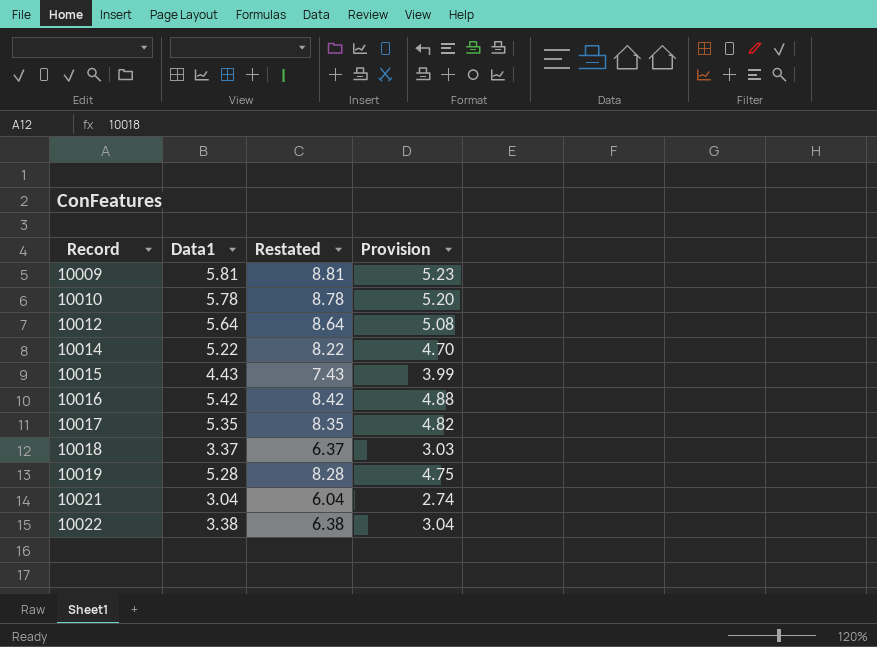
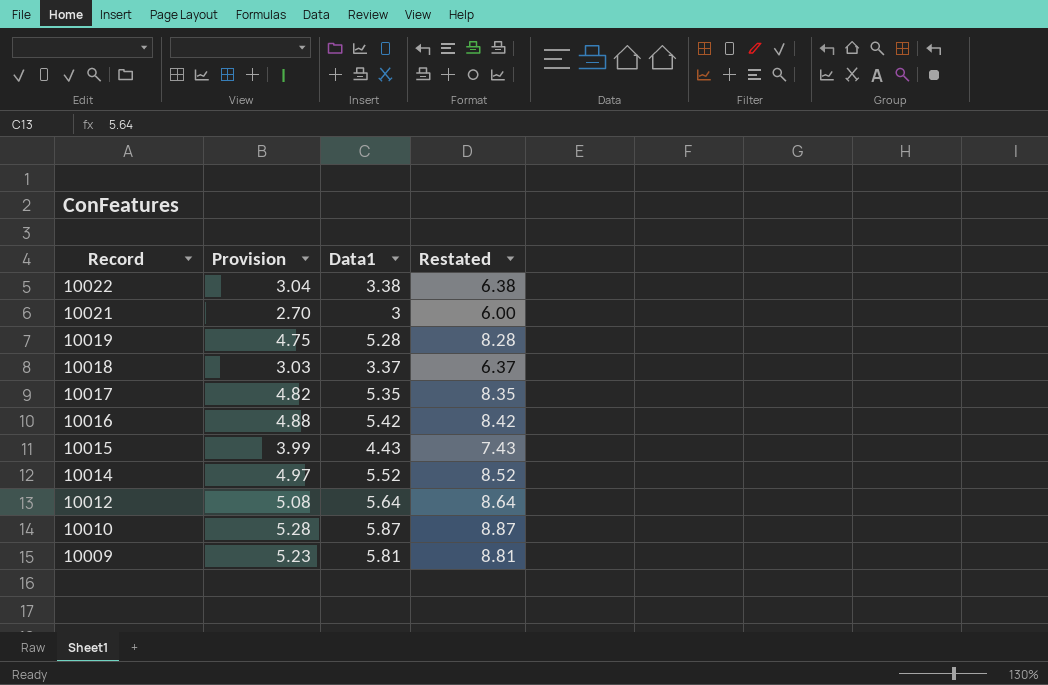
row order: Record ascending -> Record descending
column Provision | position: 4 -> 2
10021 | Provision: 2.74 -> 2.70
10021 | Data1: 3.04 -> 3
10021 | Restated: 6.04 -> 6.00
10014 | Provision: 4.70 -> 4.97
10014 | Data1: 5.22 -> 5.52
10014 | Restated: 8.22 -> 8.52
10010 | Provision: 5.20 -> 5.28
10010 | Data1: 5.78 -> 5.87
10010 | Restated: 8.78 -> 8.87

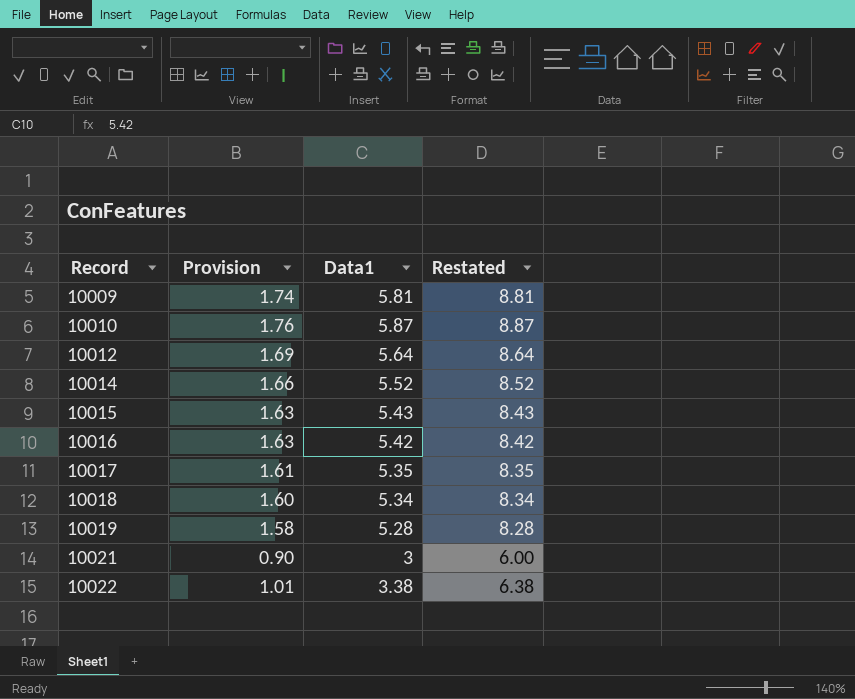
row order: Record descending -> Record ascending
column Provision | formula: [Data1] * 0.9 -> [Data1] * 0.3
10015 | Data1: 4.43 -> 5.43
10015 | Restated: 7.43 -> 8.43
10018 | Data1: 3.37 -> 5.34
10018 | Restated: 6.37 -> 8.34

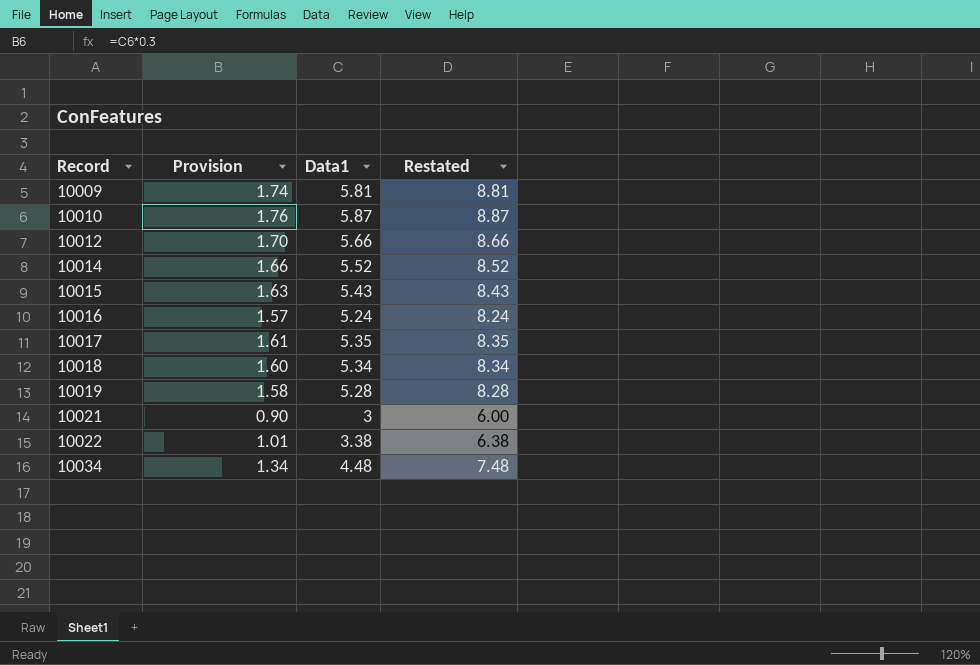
10012 | Provision: 1.69 -> 1.70
10012 | Data1: 5.64 -> 5.66
10012 | Restated: 8.64 -> 8.66
10016 | Provision: 1.63 -> 1.57
10016 | Data1: 5.42 -> 5.24
10016 | Restated: 8.42 -> 8.24
row 10034: none -> 1.34 | 4.48 | 7.48

